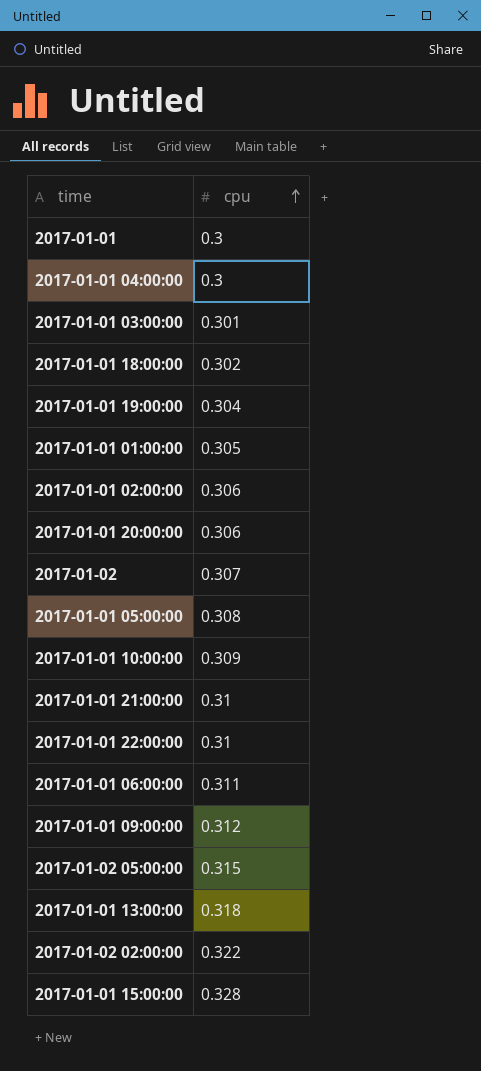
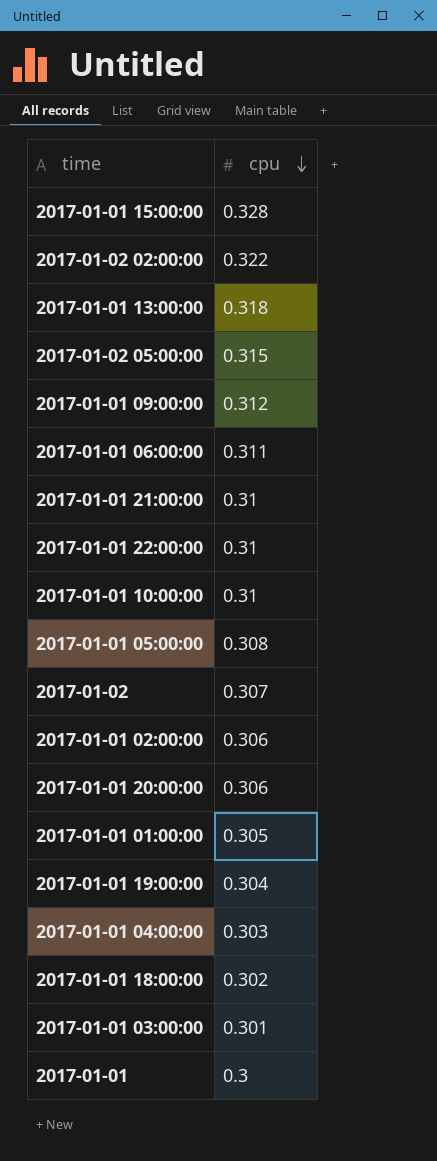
row order: cpu ascending -> cpu descending
2017-01-01 10:00:00 | cpu: 0.309 -> 0.31
2017-01-01 04:00:00 | cpu: 0.3 -> 0.303

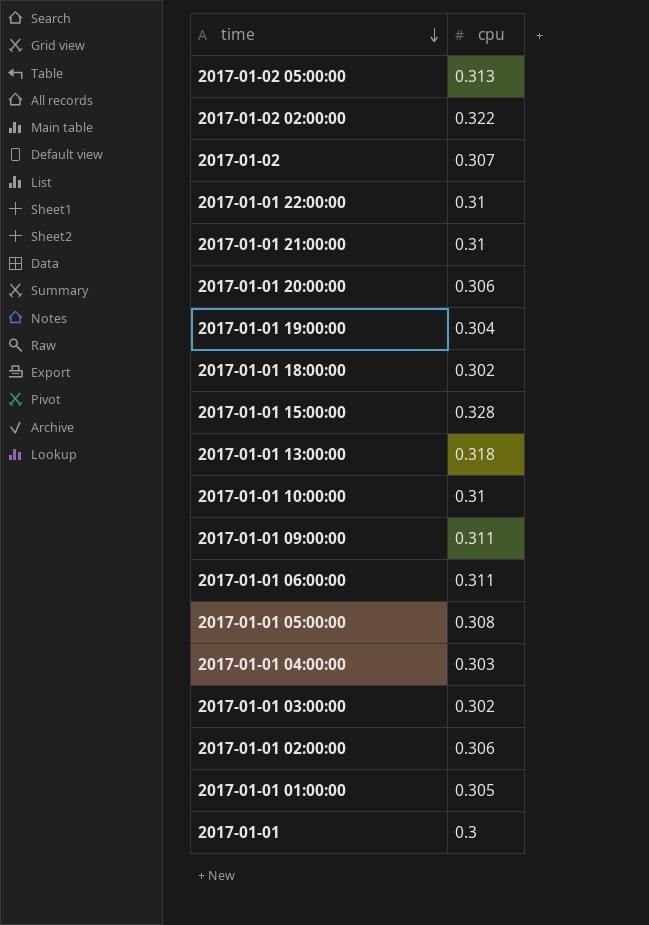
row order: cpu descending -> time descending
2017-01-02 05:00:00 | cpu: 0.315 -> 0.313
2017-01-01 09:00:00 | cpu: 0.312 -> 0.311
2017-01-01 03:00:00 | cpu: 0.301 -> 0.302

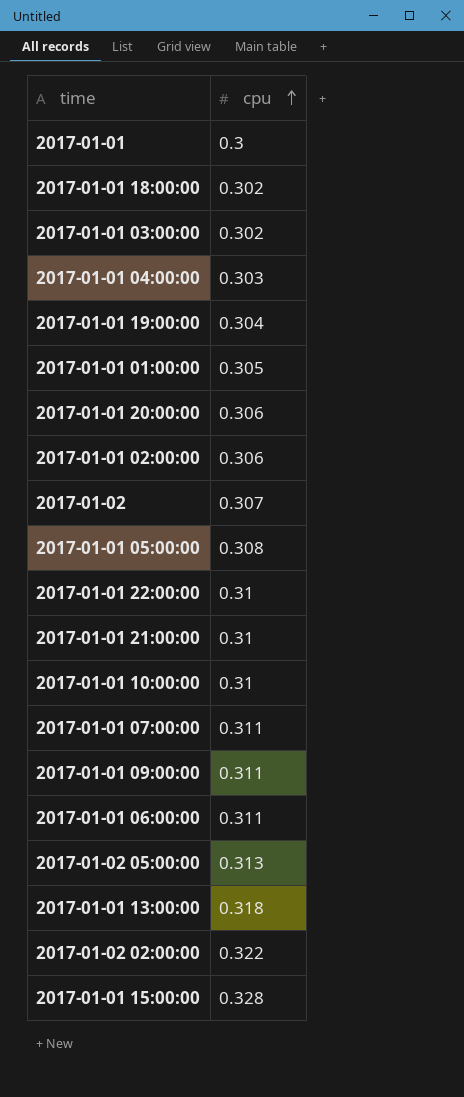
row order: time descending -> cpu ascending
row 2017-01-01 07:00:00: none -> 0.311

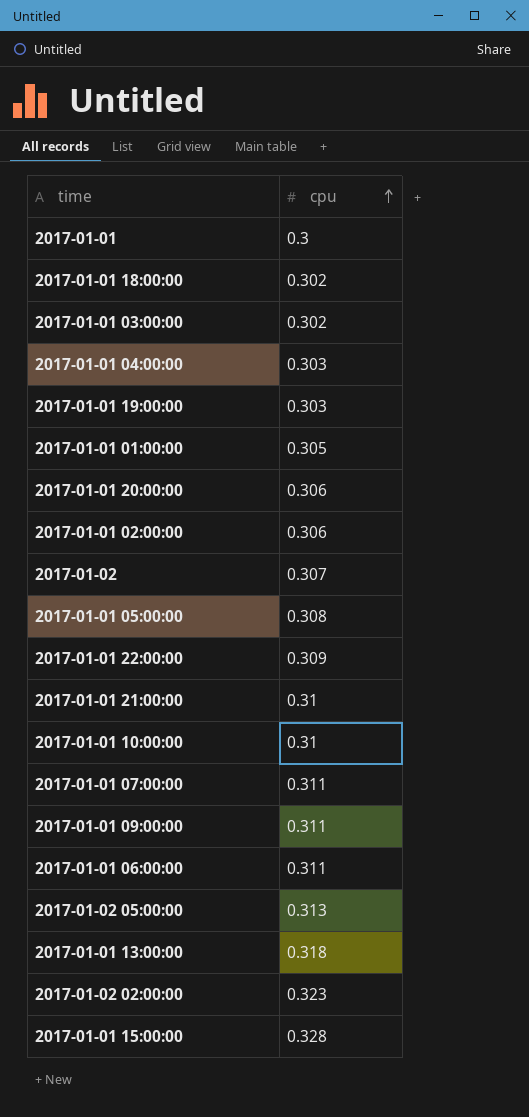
2017-01-01 19:00:00 | cpu: 0.304 -> 0.303
2017-01-01 22:00:00 | cpu: 0.31 -> 0.309
2017-01-02 02:00:00 | cpu: 0.322 -> 0.323

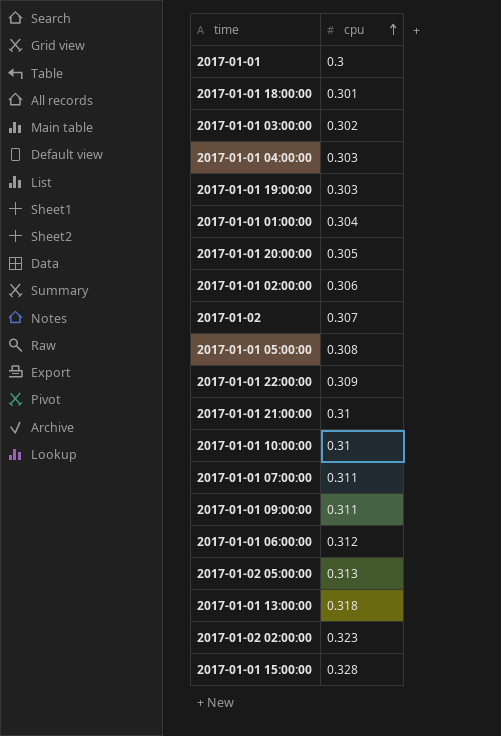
2017-01-01 18:00:00 | cpu: 0.302 -> 0.301
2017-01-01 01:00:00 | cpu: 0.305 -> 0.304
2017-01-01 20:00:00 | cpu: 0.306 -> 0.305
2017-01-01 06:00:00 | cpu: 0.311 -> 0.312

